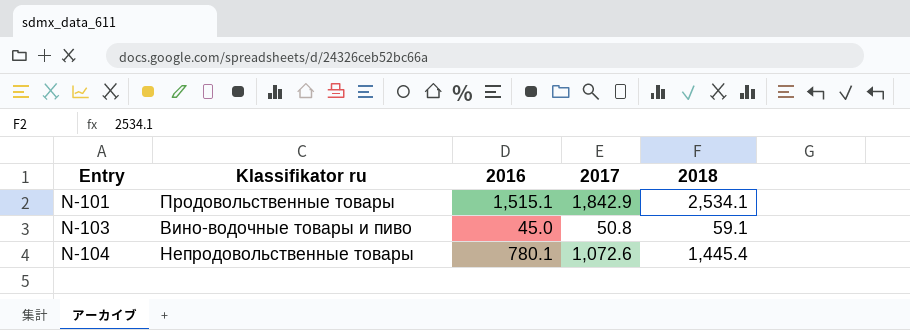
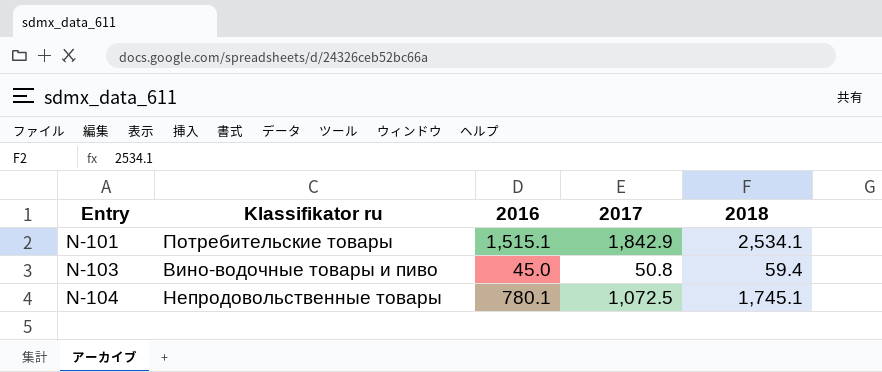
N-101 | Klassifikator ru: Продовольственные товары -> Потребительские товары
N-103 | 2018: 59.1 -> 59.4
N-104 | 2017: 1,072.6 -> 1,072.5
N-104 | 2018: 1,445.4 -> 1,745.1

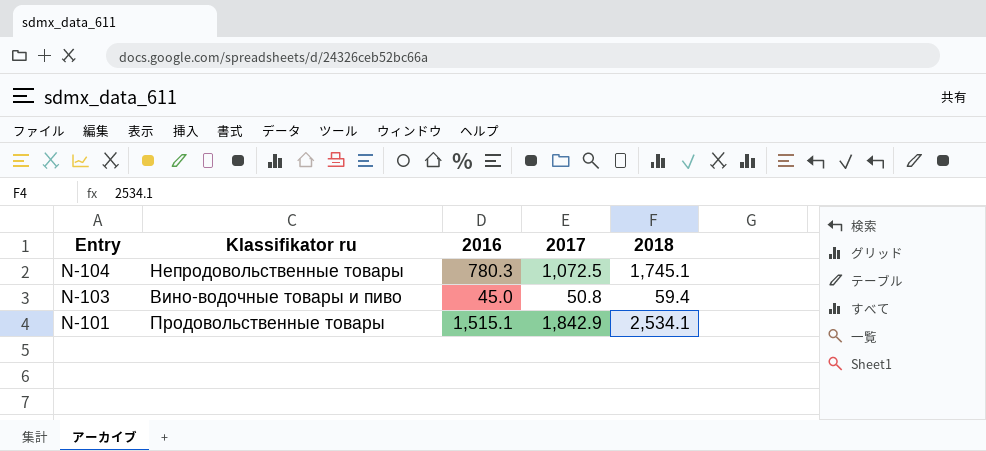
row order: Entry ascending -> Entry descending
N-104 | 2016: 780.1 -> 780.3
N-101 | Klassifikator ru: Потребительские товары -> Продовольственные товары

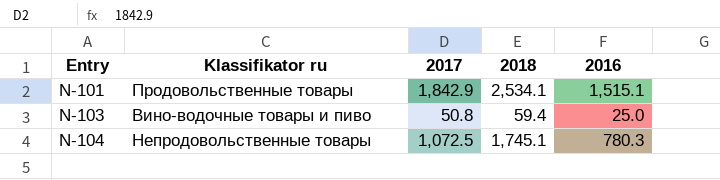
row order: Entry descending -> Entry ascending
column 2016 | position: 3 -> 5
N-103 | 2016: 45.0 -> 25.0

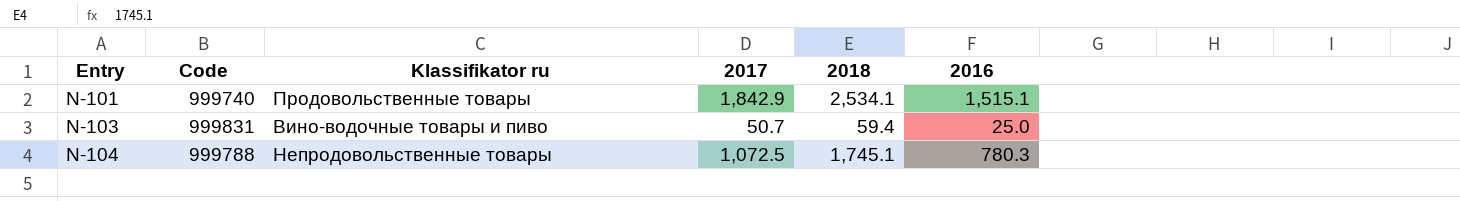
column Code | position: none -> 2
N-103 | 2017: 50.8 -> 50.7

